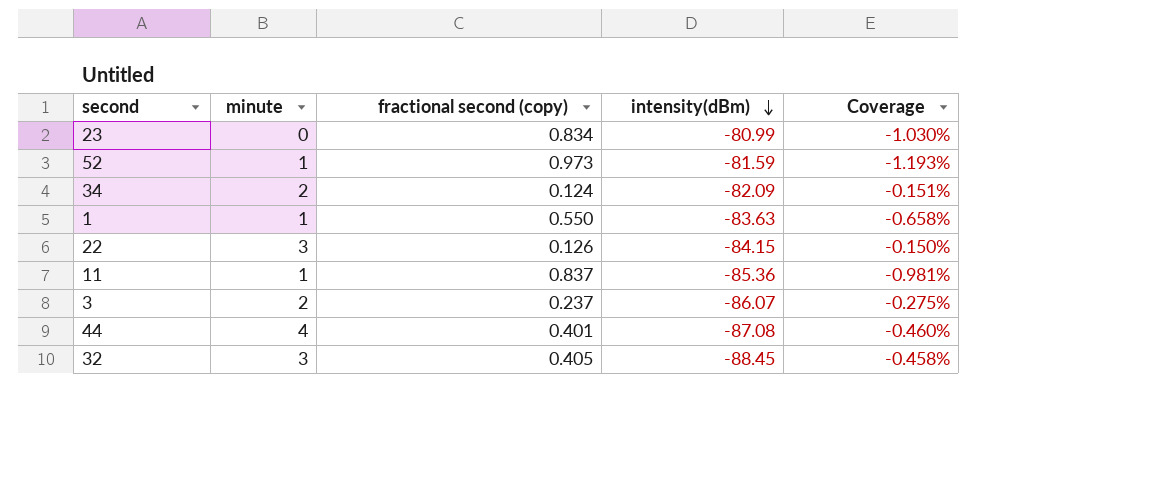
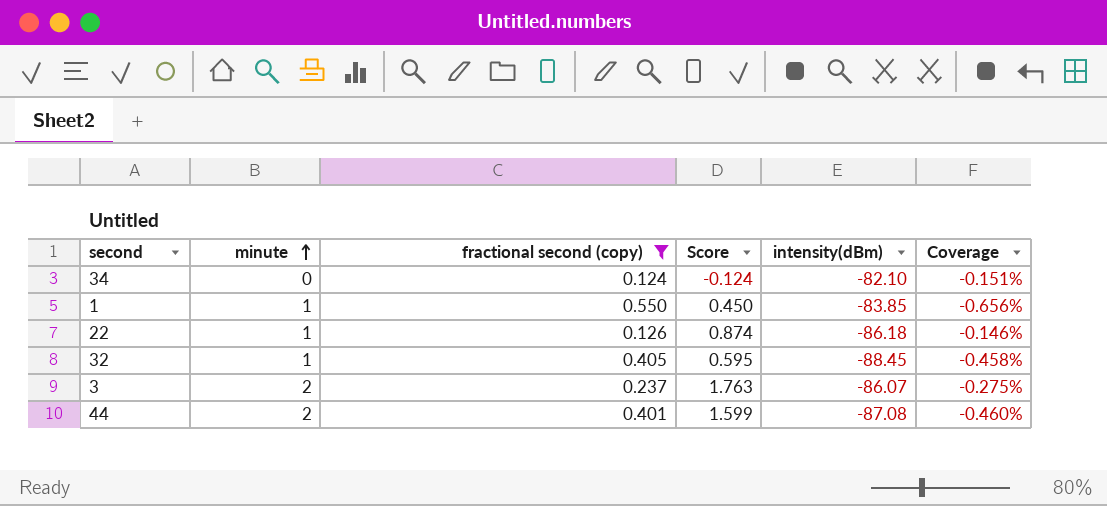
filter: none -> fractional second (copy) <= 0.550
row order: intensity(dBm) descending -> minute ascending
column Score | formula: none -> [minute] - [fractional second (copy)]
34 | minute: 2 -> 0
34 | intensity(dBm): -82.09 -> -82.10
1 | intensity(dBm): -83.63 -> -83.85
1 | Coverage: -0.658% -> -0.656%
22 | minute: 3 -> 1
22 | intensity(dBm): -84.15 -> -86.18
22 | Coverage: -0.150% -> -0.146%
32 | minute: 3 -> 1
44 | minute: 4 -> 2

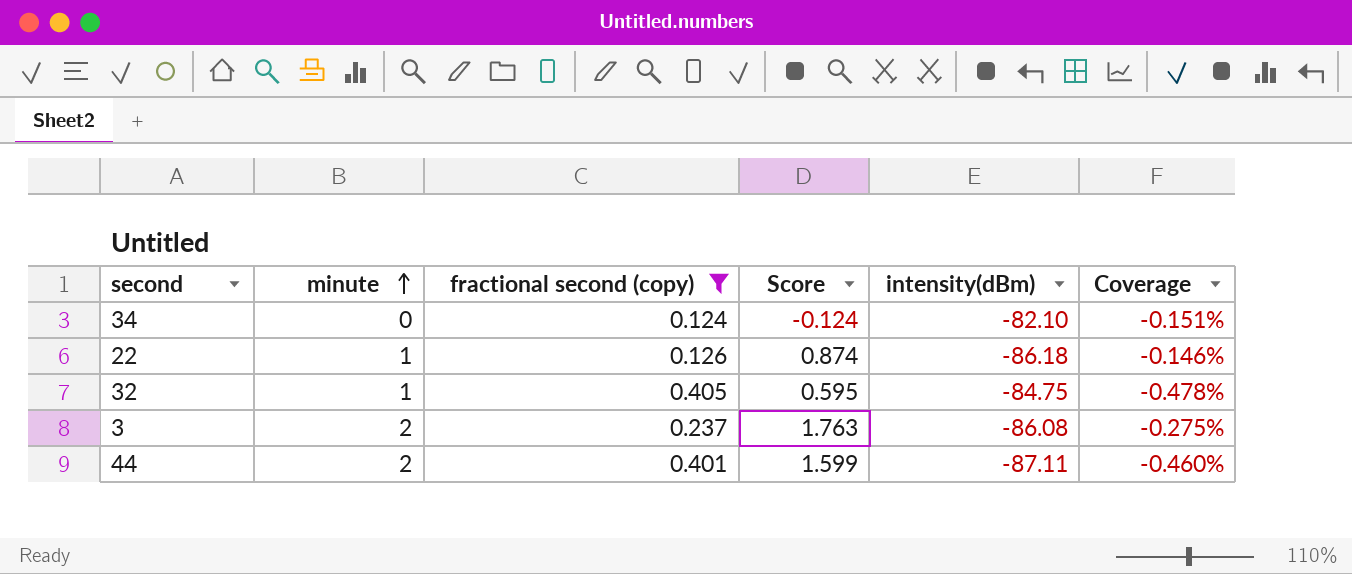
row 1: 1 | 0.550 | 0.450 | -83.85 | -0.656% -> none
32 | intensity(dBm): -88.45 -> -84.75
32 | Coverage: -0.458% -> -0.478%
3 | intensity(dBm): -86.07 -> -86.08
44 | intensity(dBm): -87.08 -> -87.11

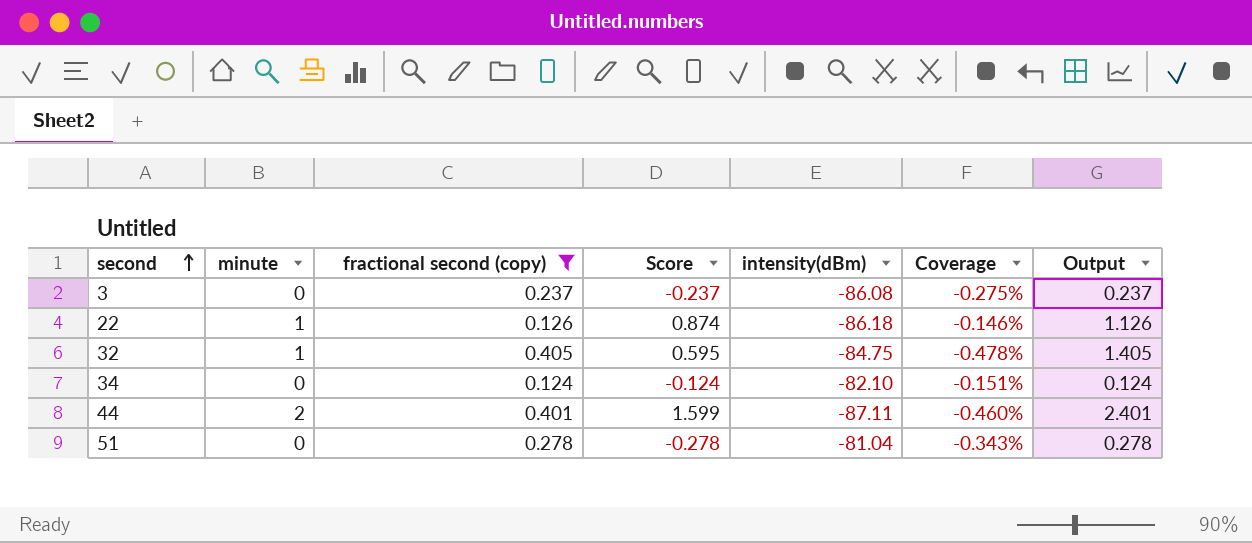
row order: minute ascending -> second ascending
column Output | formula: none -> [minute] + [fractional second (copy)]
3 | minute: 2 -> 0
3 | Score: 1.763 -> -0.237
row 51: none -> 0 | 0.278 | -0.278 | -81.04 | -0.343% | 0.278

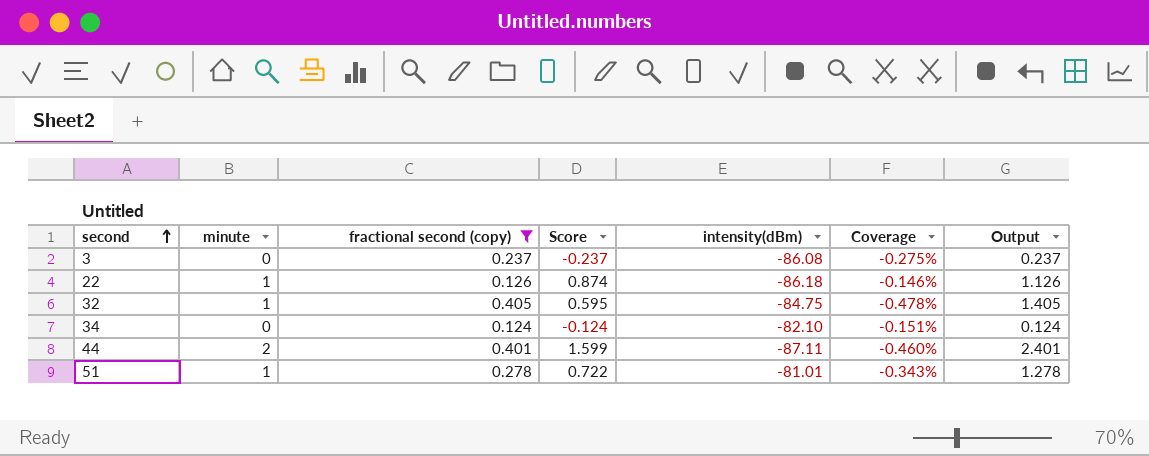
51 | minute: 0 -> 1
51 | Score: -0.278 -> 0.722
51 | intensity(dBm): -81.04 -> -81.01
51 | Output: 0.278 -> 1.278

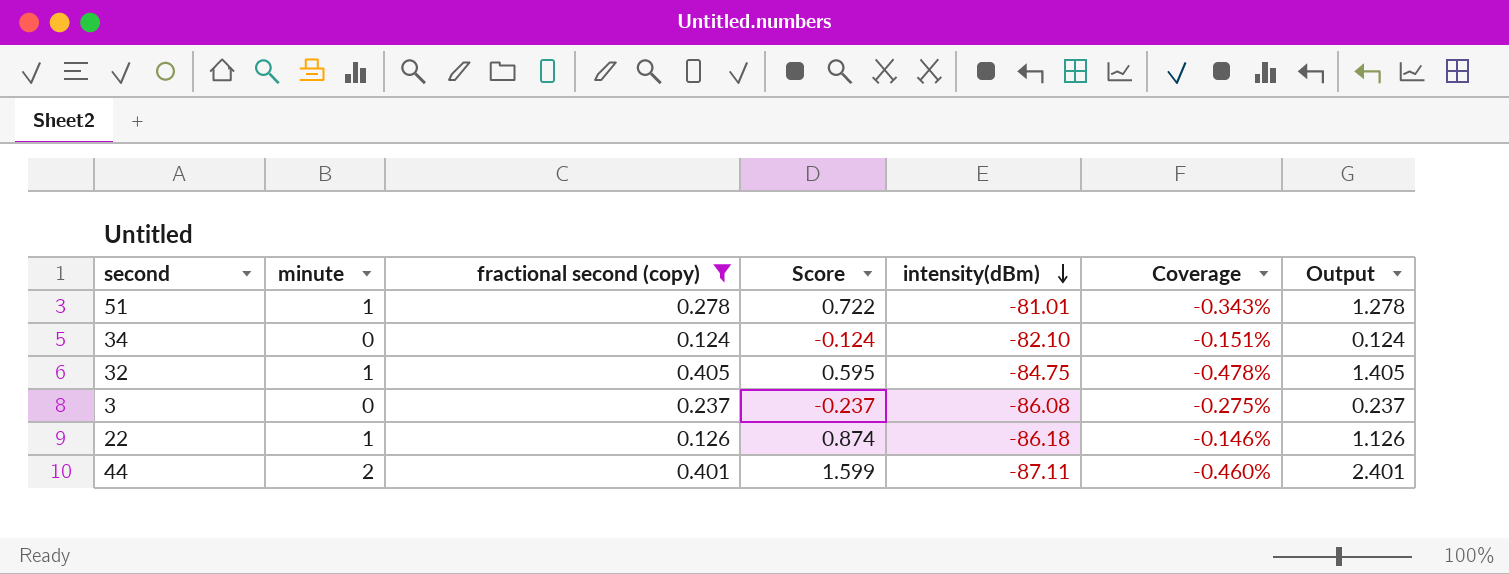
row order: second ascending -> intensity(dBm) descending

